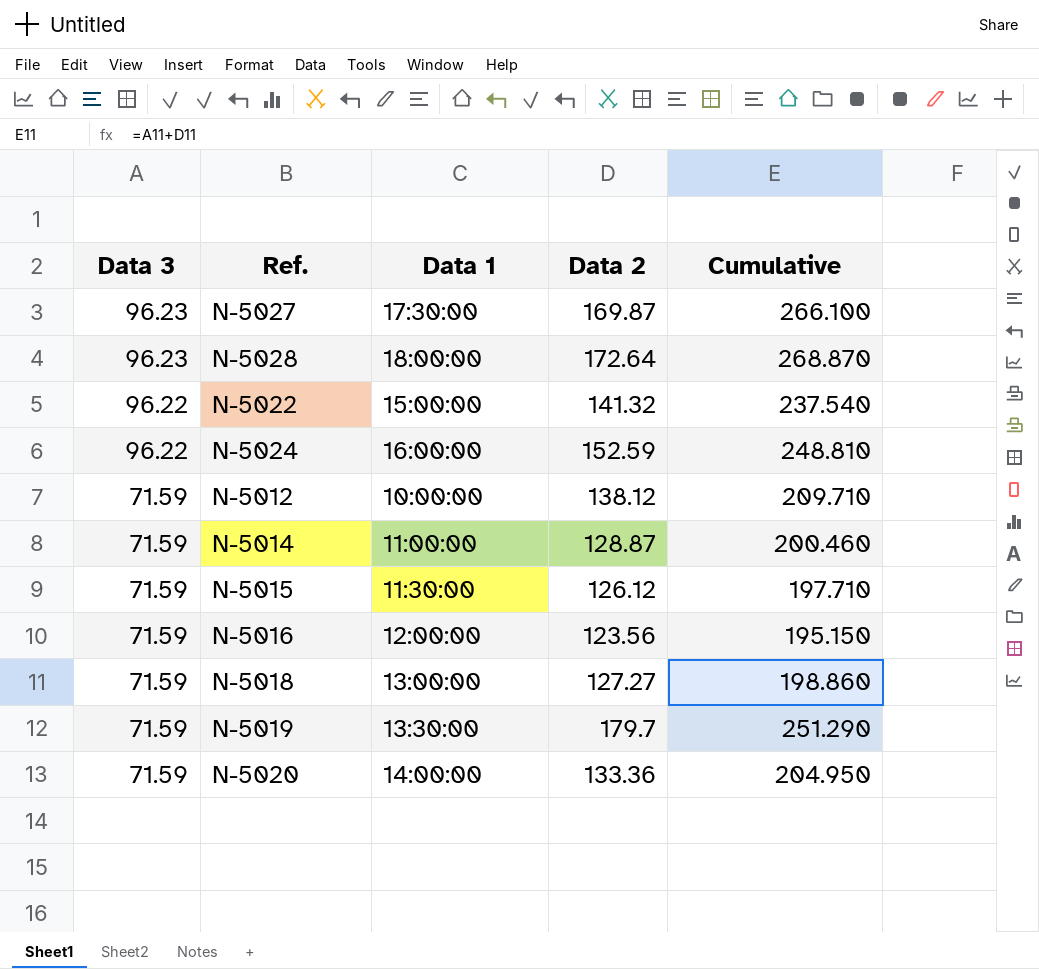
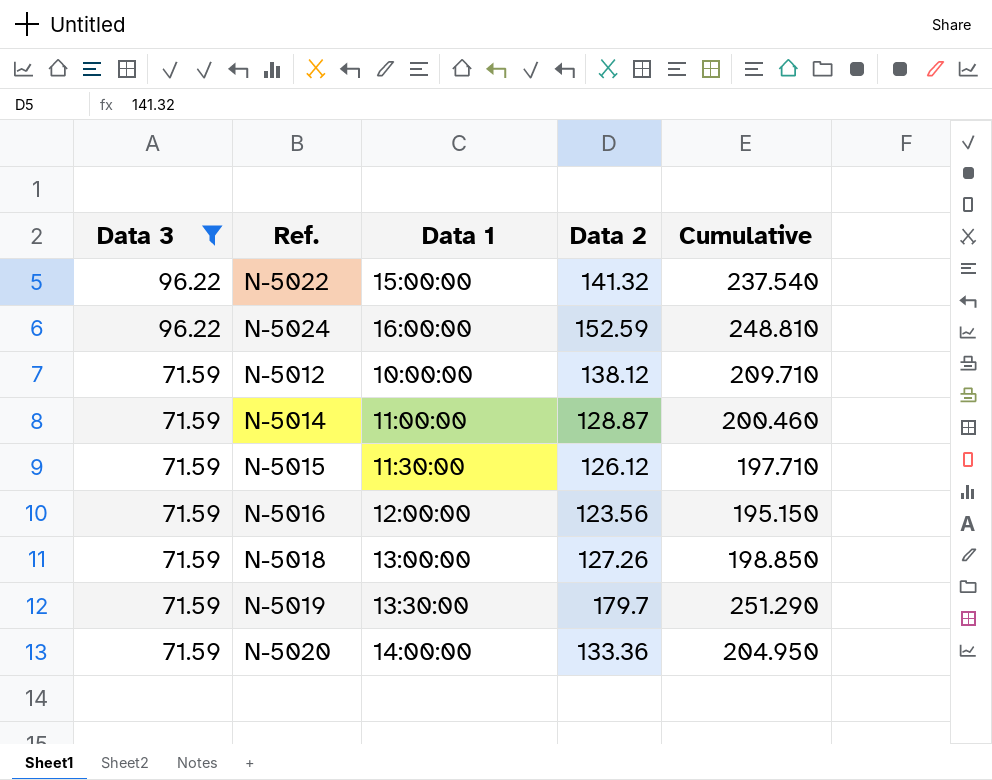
filter: none -> Data 3 != 96.23
N-5018 | Data 2: 127.27 -> 127.26
N-5018 | Cumulative: 198.860 -> 198.850

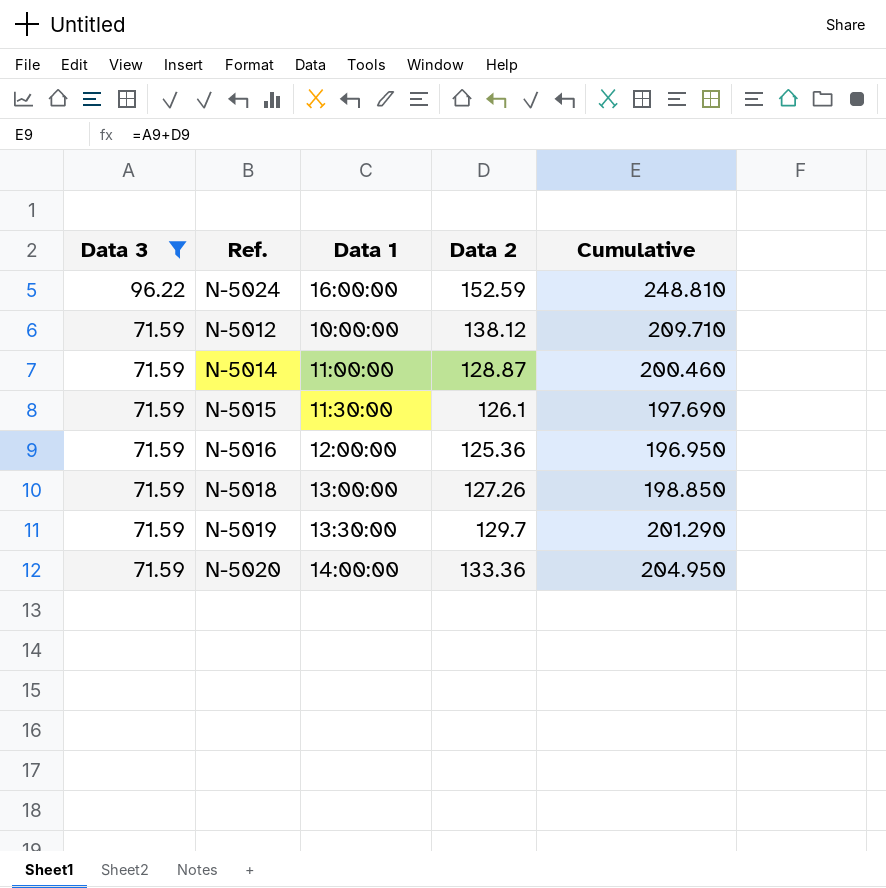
row N-5022: 96.22 | 15:00:00 | 141.32 | 237.540 -> none
N-5015 | Data 2: 126.12 -> 126.1
N-5015 | Cumulative: 197.710 -> 197.690
N-5016 | Data 2: 123.56 -> 125.36
N-5016 | Cumulative: 195.150 -> 196.950
N-5019 | Data 2: 179.7 -> 129.7
N-5019 | Cumulative: 251.290 -> 201.290

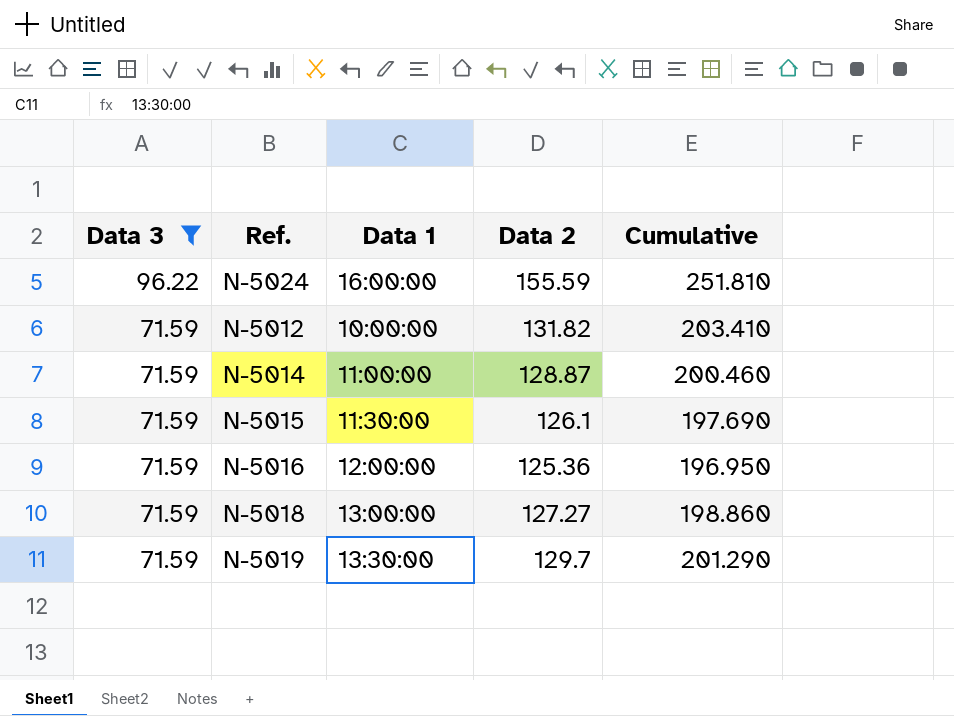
row N-5020: 71.59 | 14:00:00 | 133.36 | 204.950 -> none
N-5024 | Data 2: 152.59 -> 155.59
N-5024 | Cumulative: 248.810 -> 251.810
N-5012 | Data 2: 138.12 -> 131.82
N-5012 | Cumulative: 209.710 -> 203.410
N-5018 | Data 2: 127.26 -> 127.27
N-5018 | Cumulative: 198.850 -> 198.860

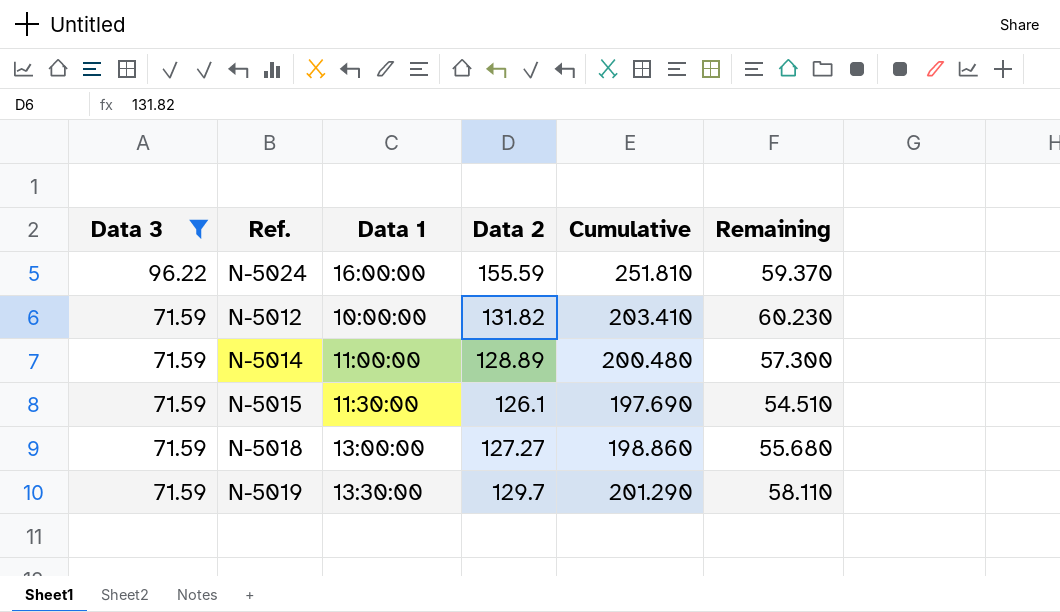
column Remaining | formula: none -> [Data 2] - [Data 3]
row N-5016: 71.59 | 12:00:00 | 125.36 | 196.950 -> none
N-5014 | Data 2: 128.87 -> 128.89
N-5014 | Cumulative: 200.460 -> 200.480

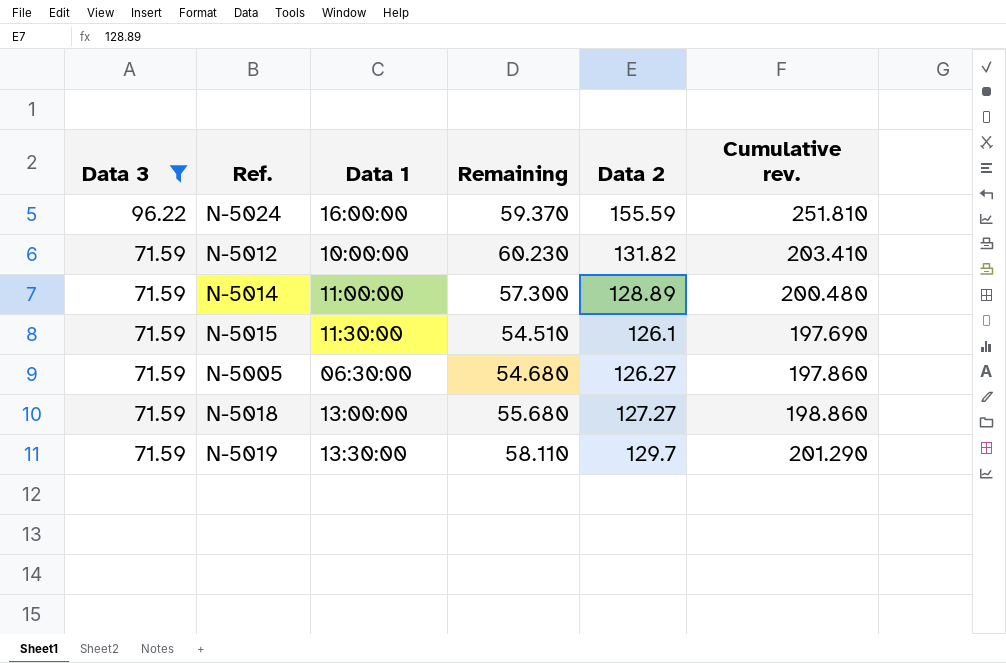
column Remaining | position: 6 -> 4
column name: Cumulative -> Cumulative rev.
row N-5005: none -> 71.59 | 06:30:00 | 54.680 | 126.27 | 197.860

